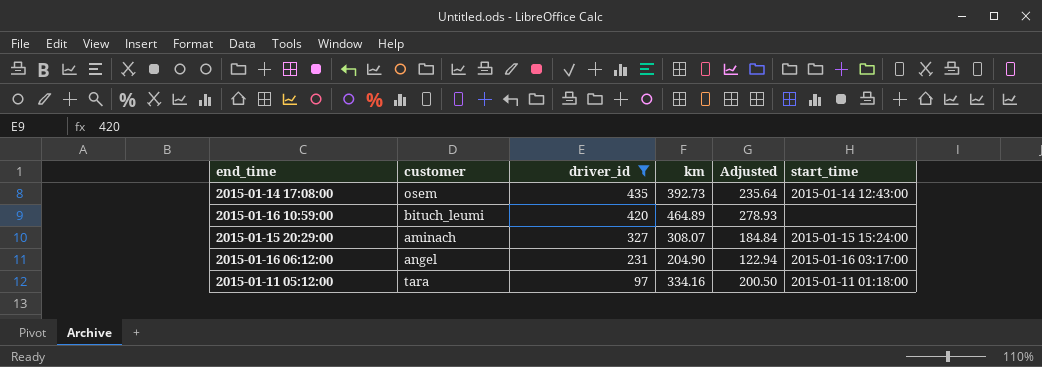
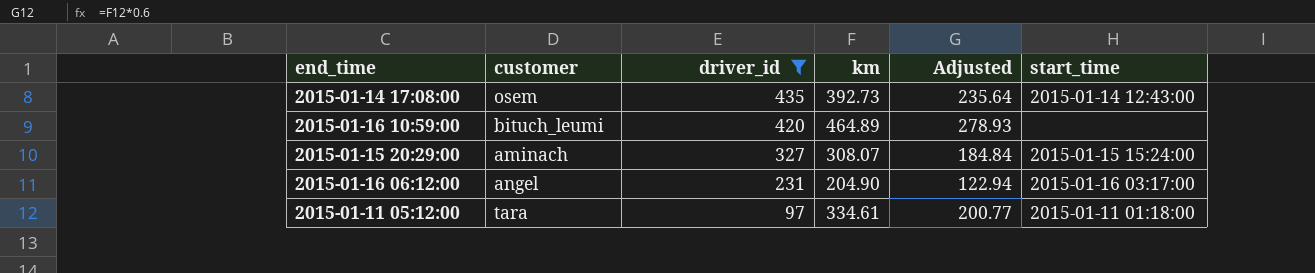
2015-01-11 05:12:00 | km: 334.16 -> 334.61
2015-01-11 05:12:00 | Adjusted: 200.50 -> 200.77

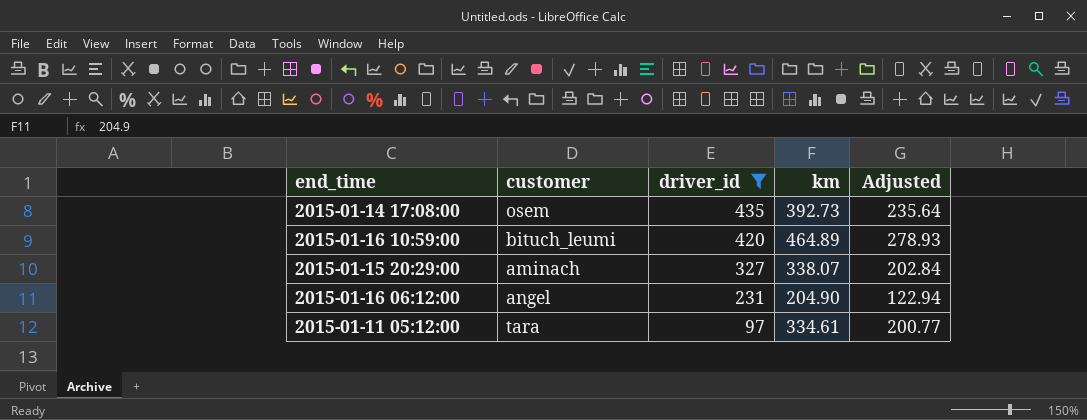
column start_time | position: 6 -> none
2015-01-15 20:29:00 | km: 308.07 -> 338.07
2015-01-15 20:29:00 | Adjusted: 184.84 -> 202.84

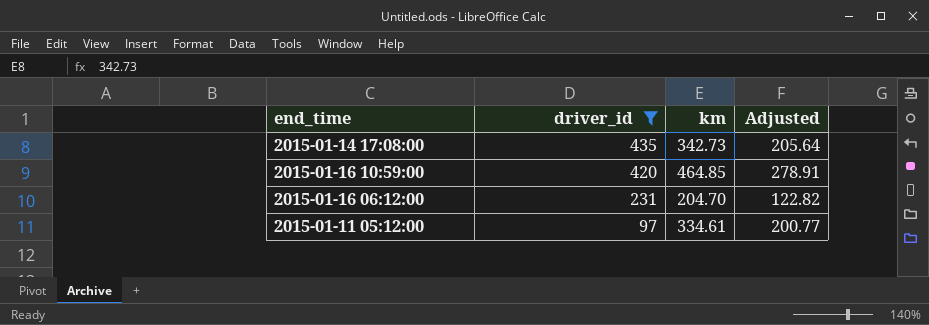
column customer | position: 2 -> none
row 2015-01-15 20:29:00: aminach | 327 | 338.07 | 202.84 -> none
2015-01-14 17:08:00 | km: 392.73 -> 342.73
2015-01-14 17:08:00 | Adjusted: 235.64 -> 205.64
2015-01-16 10:59:00 | km: 464.89 -> 464.85
2015-01-16 10:59:00 | Adjusted: 278.93 -> 278.91
2015-01-16 06:12:00 | km: 204.90 -> 204.70
2015-01-16 06:12:00 | Adjusted: 122.94 -> 122.82

